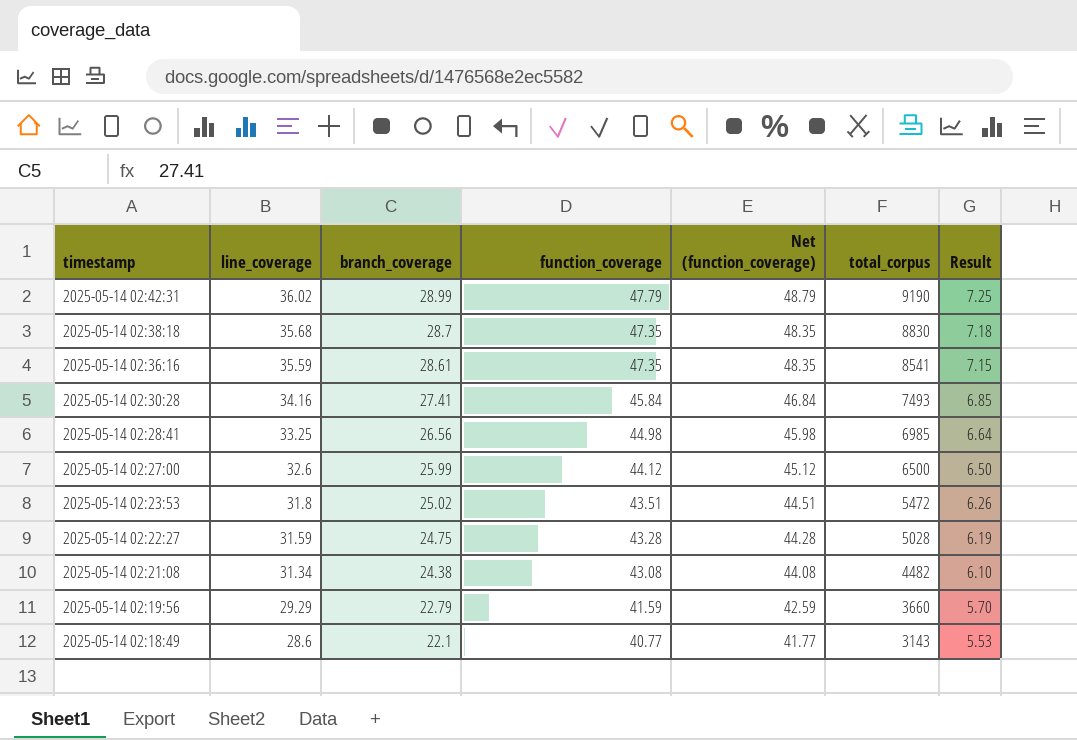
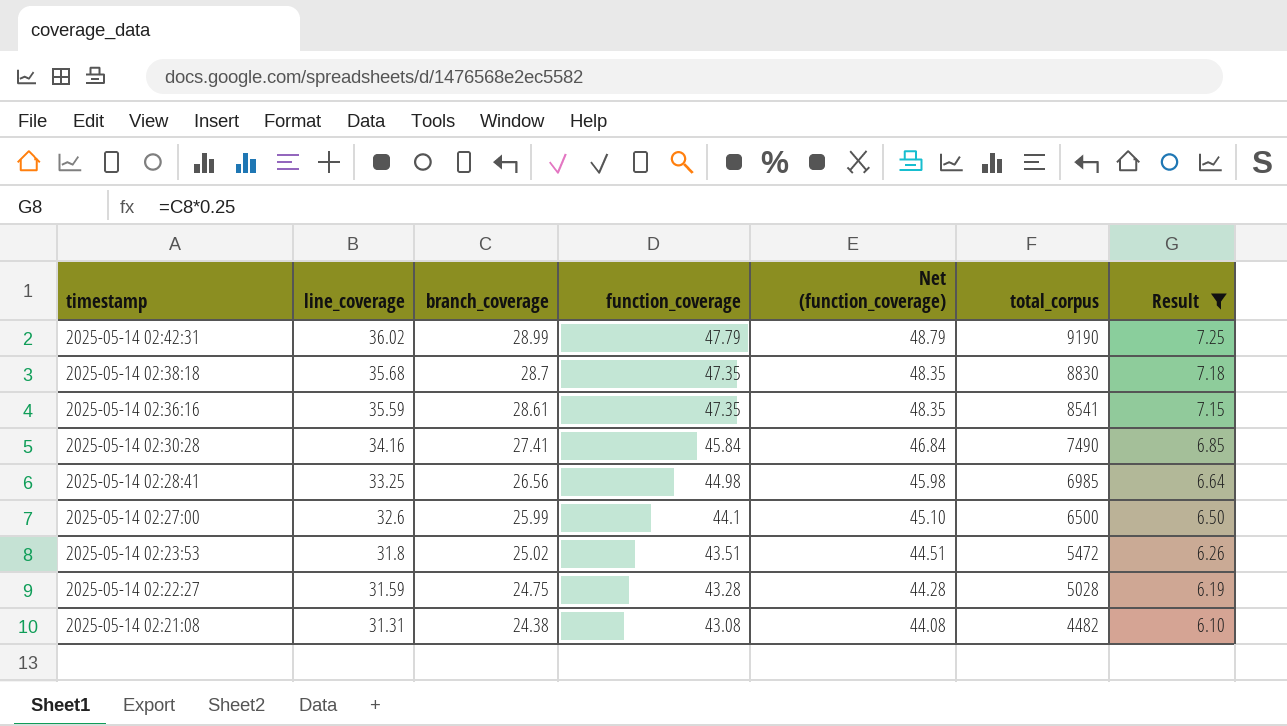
filter: none -> Result >= 6.10
2025-05-14 02:30:28 | total_corpus: 7493 -> 7490
2025-05-14 02:27:00 | function_coverage: 44.12 -> 44.1
2025-05-14 02:27:00 | Net (function_coverage): 45.12 -> 45.10
2025-05-14 02:21:08 | line_coverage: 31.34 -> 31.31

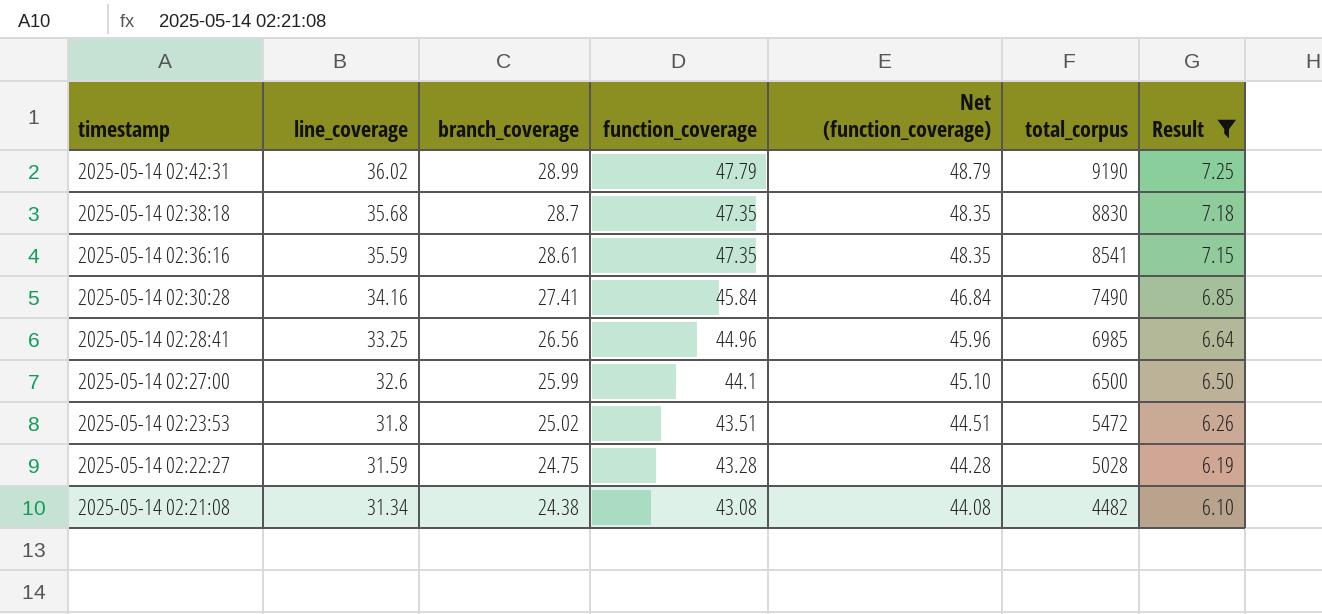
2025-05-14 02:28:41 | function_coverage: 44.98 -> 44.96
2025-05-14 02:28:41 | Net (function_coverage): 45.98 -> 45.96
2025-05-14 02:21:08 | line_coverage: 31.31 -> 31.34

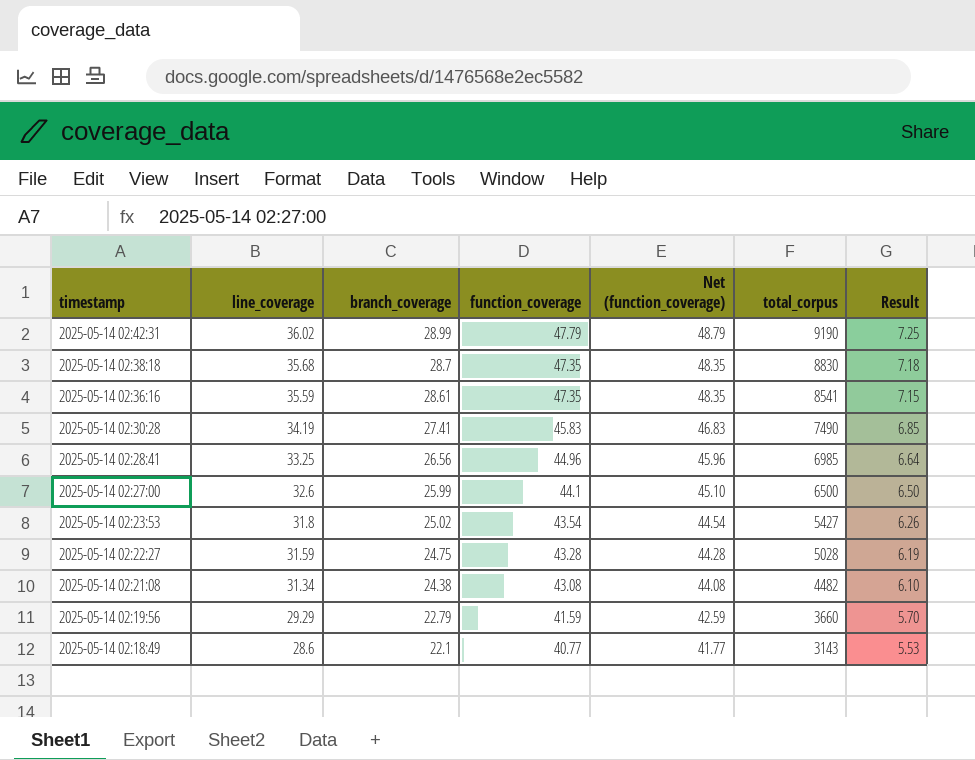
filter: Result >= 6.10 -> none
2025-05-14 02:30:28 | line_coverage: 34.16 -> 34.19
2025-05-14 02:30:28 | function_coverage: 45.84 -> 45.83
2025-05-14 02:30:28 | Net (function_coverage): 46.84 -> 46.83
2025-05-14 02:23:53 | function_coverage: 43.51 -> 43.54
2025-05-14 02:23:53 | Net (function_coverage): 44.51 -> 44.54
2025-05-14 02:23:53 | total_corpus: 5472 -> 5427

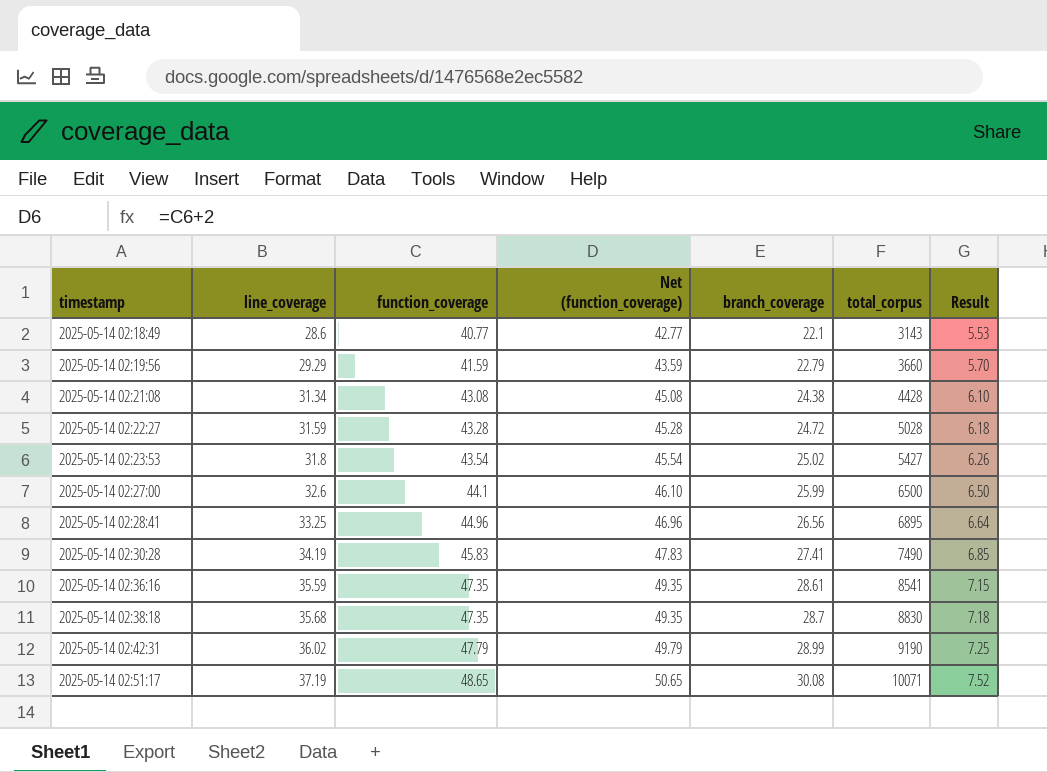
row order: timestamp descending -> timestamp ascending
column Net (function_coverage) | formula: [function_coverage] + 1 -> [function_coverage] + 2
column branch_coverage | position: 3 -> 5
2025-05-14 02:21:08 | total_corpus: 4482 -> 4428
2025-05-14 02:22:27 | branch_coverage: 24.75 -> 24.72
2025-05-14 02:22:27 | Result: 6.19 -> 6.18
2025-05-14 02:28:41 | total_corpus: 6985 -> 6895
row 2025-05-14 02:51:17: none -> 37.19 | 48.65 | 50.65 | 30.08 | 10071 | 7.52

